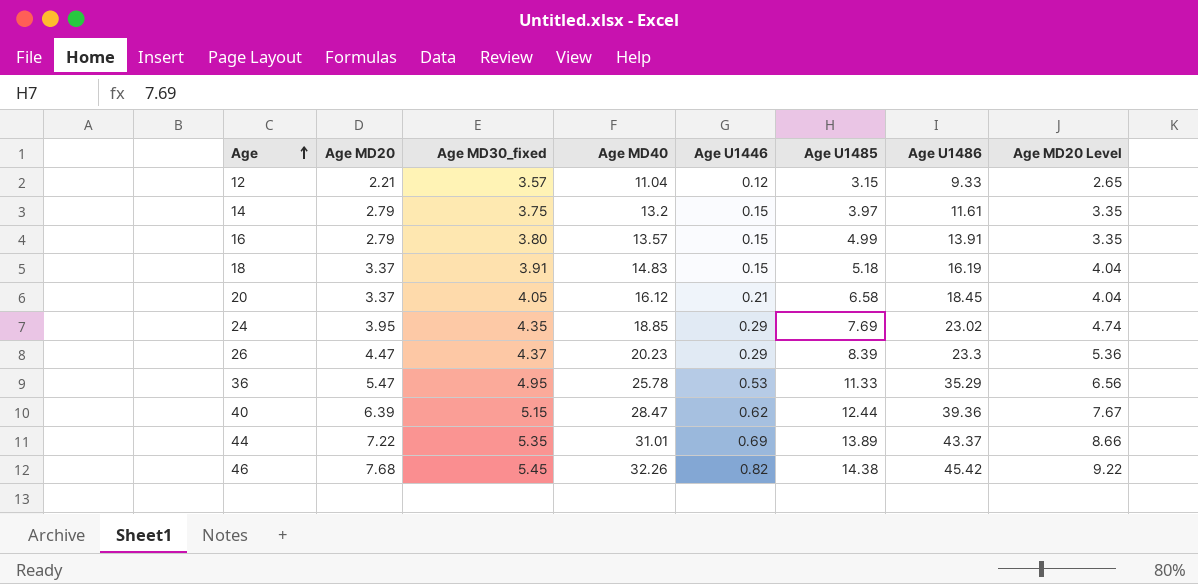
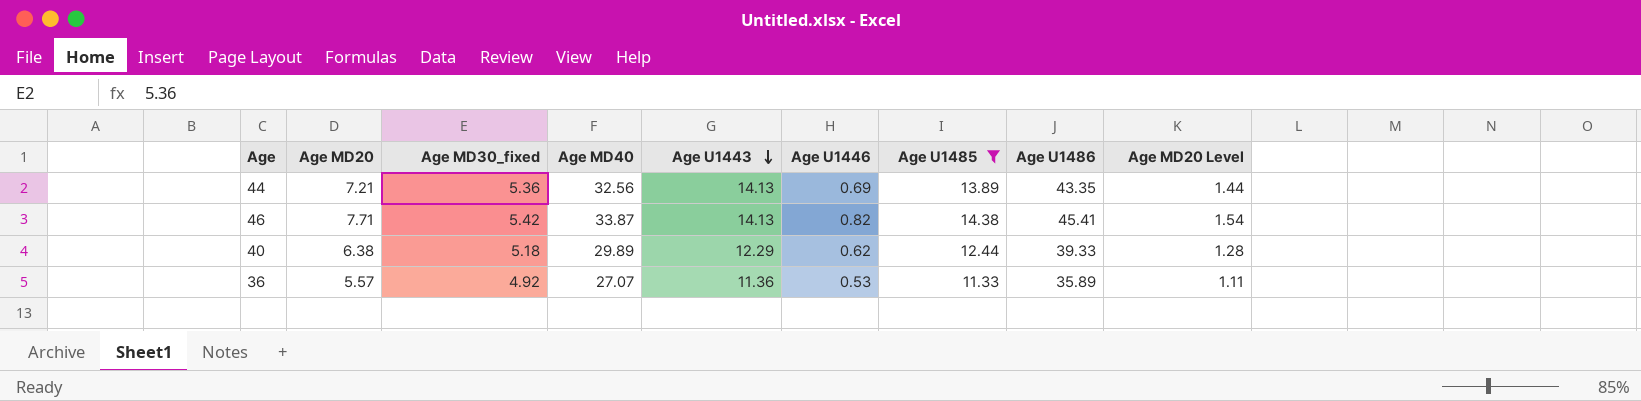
filter: none -> Age U1485 >= 11.33
row order: Age ascending -> Age U1443 descending
column Age U1443 | position: none -> 5
column Age MD20 Level | formula: [Age MD20] * 1.2 -> [Age MD20] * 0.2
44 | Age MD20: 7.22 -> 7.21
44 | Age MD30_fixed: 5.35 -> 5.36
44 | Age MD40: 31.01 -> 32.56
44 | Age U1486: 43.37 -> 43.35
46 | Age MD20: 7.68 -> 7.71
46 | Age MD30_fixed: 5.45 -> 5.42
46 | Age MD40: 32.26 -> 33.87
46 | Age U1486: 45.42 -> 45.41
40 | Age MD20: 6.39 -> 6.38
40 | Age MD30_fixed: 5.15 -> 5.18
40 | Age MD40: 28.47 -> 29.89
40 | Age U1486: 39.36 -> 39.33
36 | Age MD20: 5.47 -> 5.57
36 | Age MD30_fixed: 4.95 -> 4.92
36 | Age MD40: 25.78 -> 27.07
36 | Age U1486: 35.29 -> 35.89

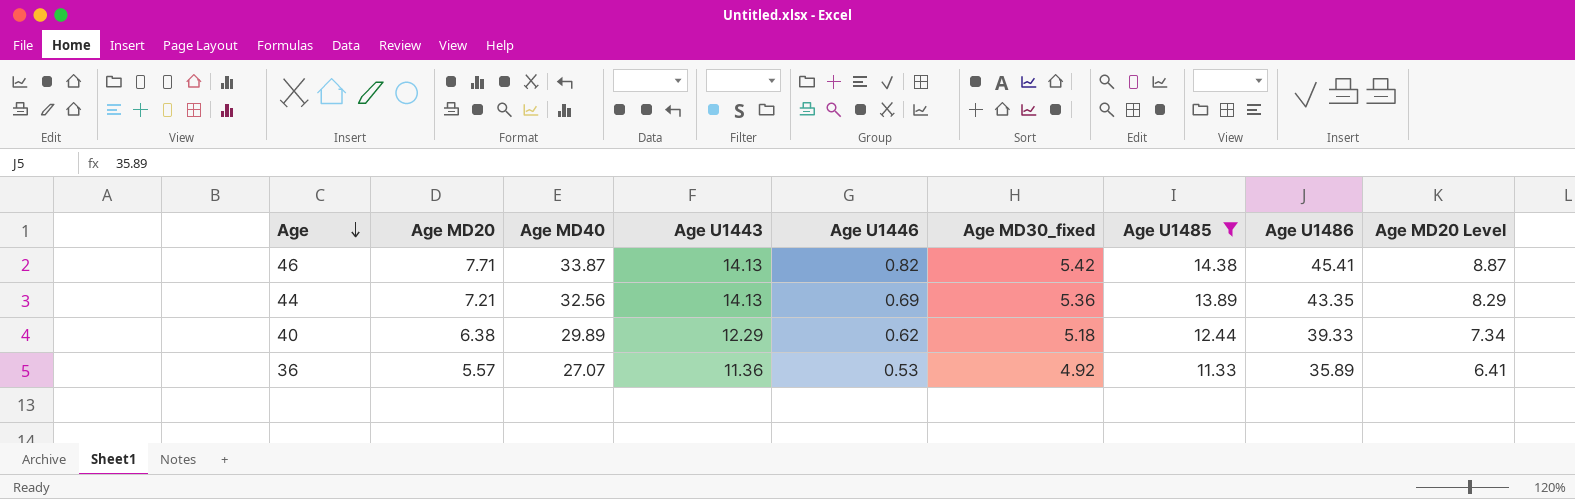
row order: Age U1443 descending -> Age descending
column Age MD30_fixed | position: 3 -> 6
column Age MD20 Level | formula: [Age MD20] * 0.2 -> [Age MD20] * 1.15

